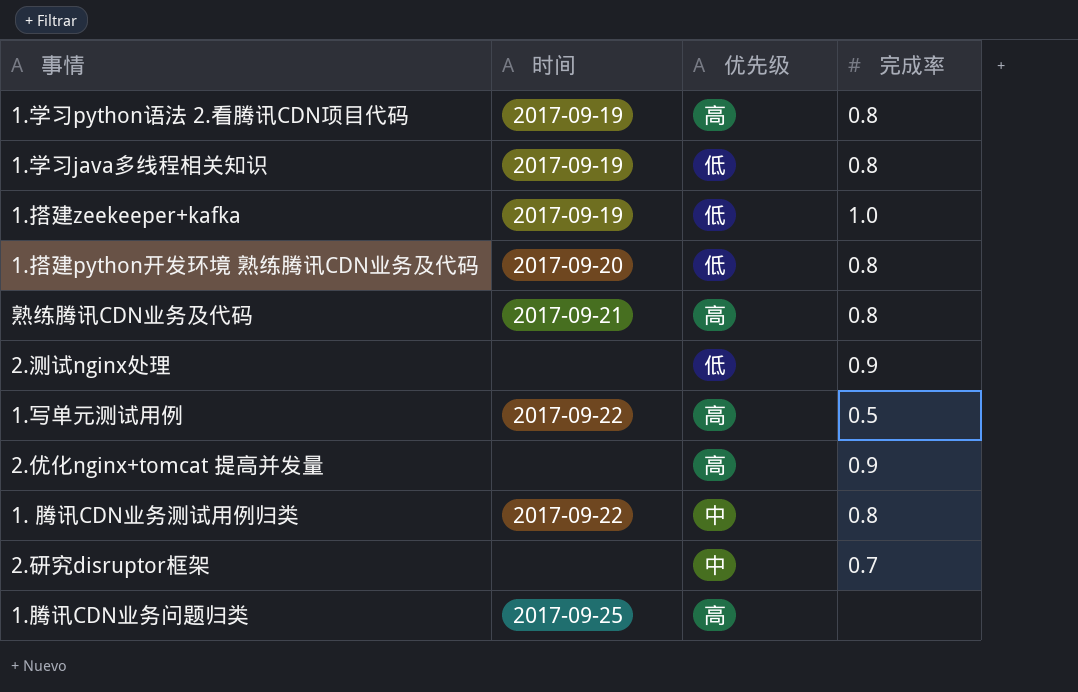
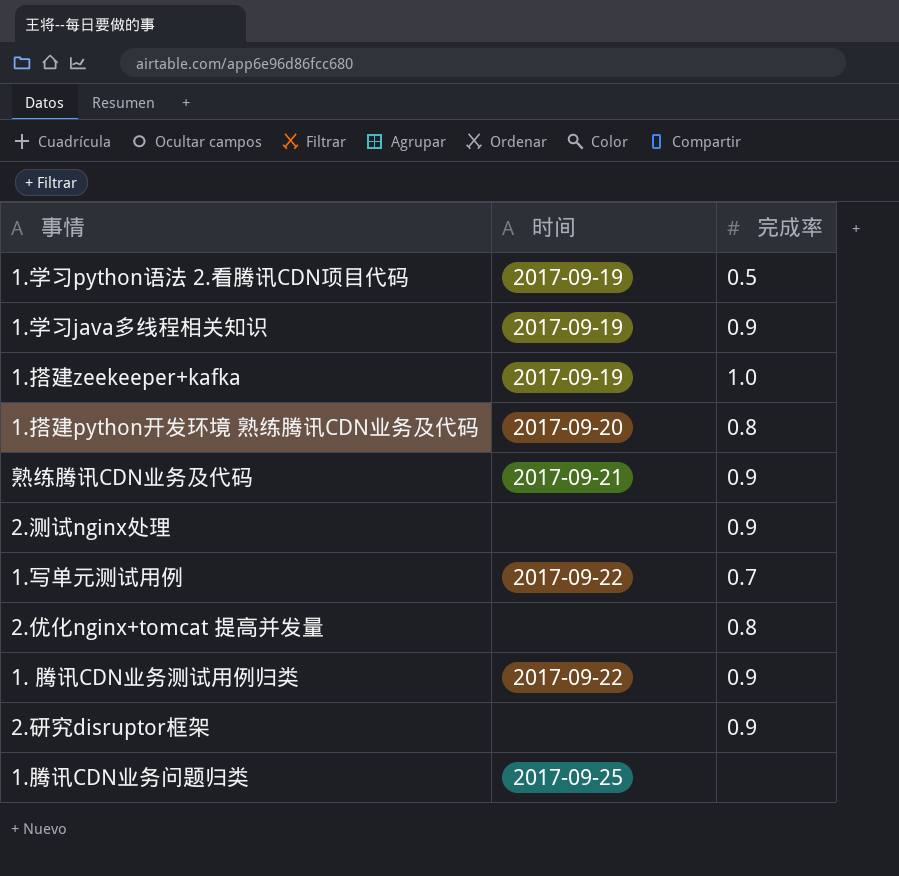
column 优先级 | position: 3 -> none
1.学习python语法 2.看腾讯CDN项目代码 | 完成率: 0.8 -> 0.5
1.学习java多线程相关知识 | 完成率: 0.8 -> 0.9
熟练腾讯CDN业务及代码 | 完成率: 0.8 -> 0.9
1.写单元测试用例 | 完成率: 0.5 -> 0.7
2.优化nginx+tomcat 提高并发量 | 完成率: 0.9 -> 0.8
1. 腾讯CDN业务测试用例归类 | 完成率: 0.8 -> 0.9
2.研究disruptor框架 | 完成率: 0.7 -> 0.9

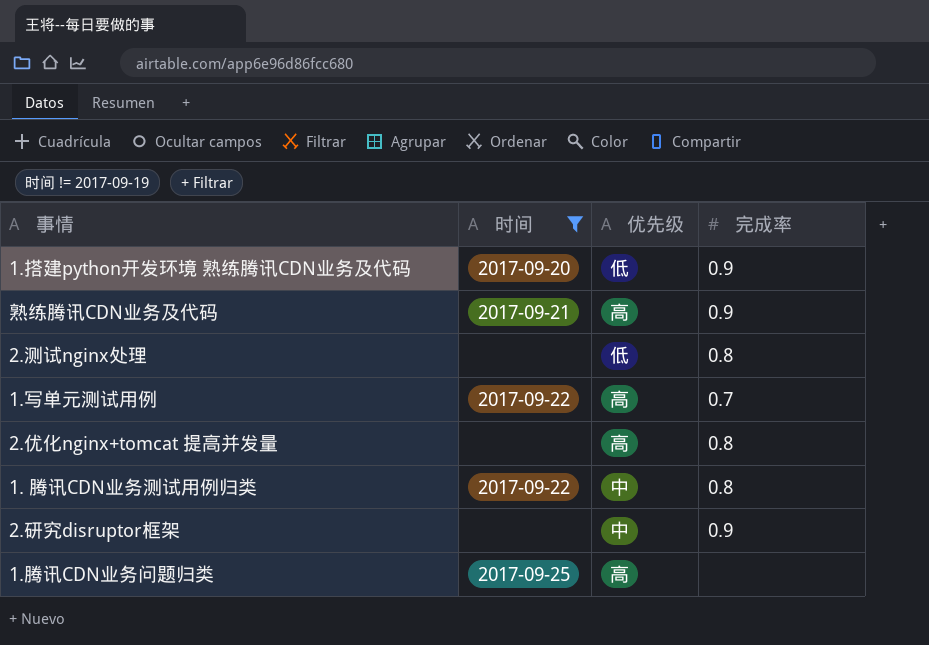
filter: none -> 时间 != 2017-09-19
column 优先级 | position: none -> 3
1.搭建python开发环境 熟练腾讯CDN业务及代码 | 完成率: 0.8 -> 0.9
2.测试nginx处理 | 完成率: 0.9 -> 0.8
1. 腾讯CDN业务测试用例归类 | 完成率: 0.9 -> 0.8

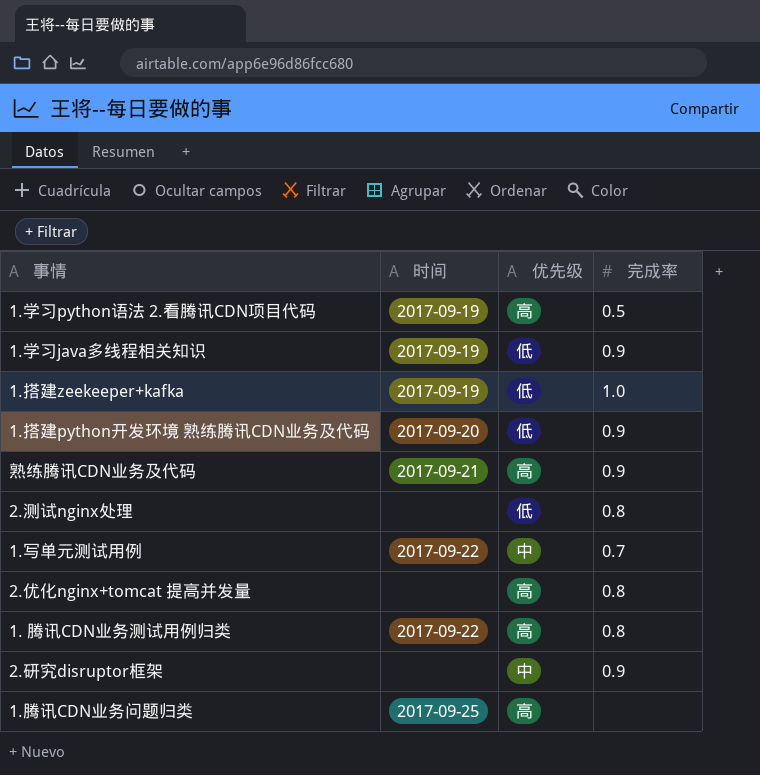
filter: 时间 != 2017-09-19 -> none
1.写单元测试用例 | 优先级: 高 -> 中
1. 腾讯CDN业务测试用例归类 | 优先级: 中 -> 高

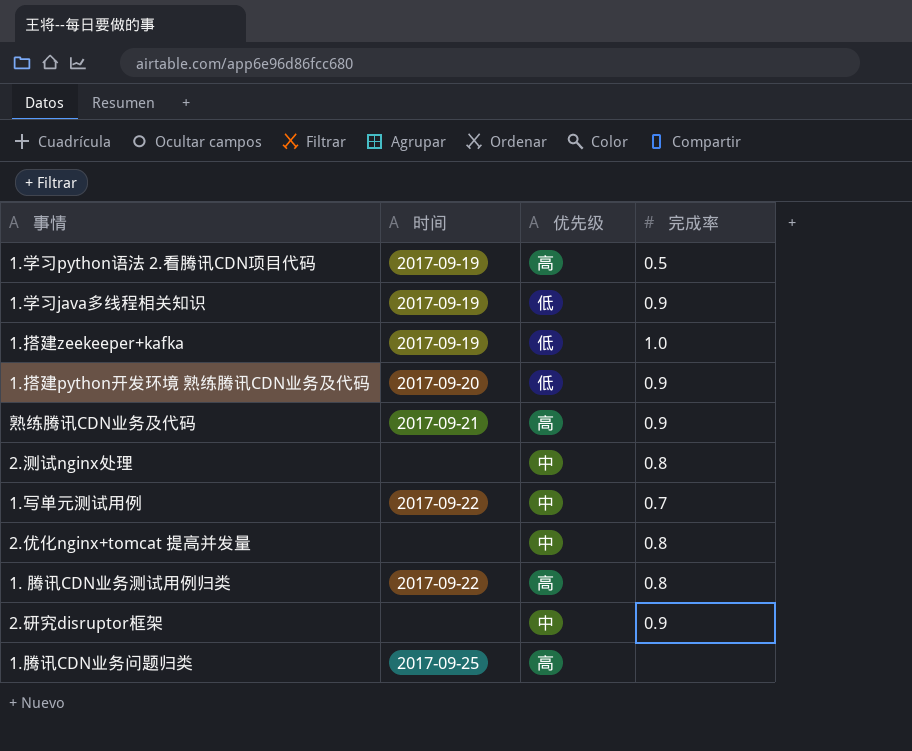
2.测试nginx处理 | 优先级: 低 -> 中
2.优化nginx+tomcat 提高并发量 | 优先级: 高 -> 中

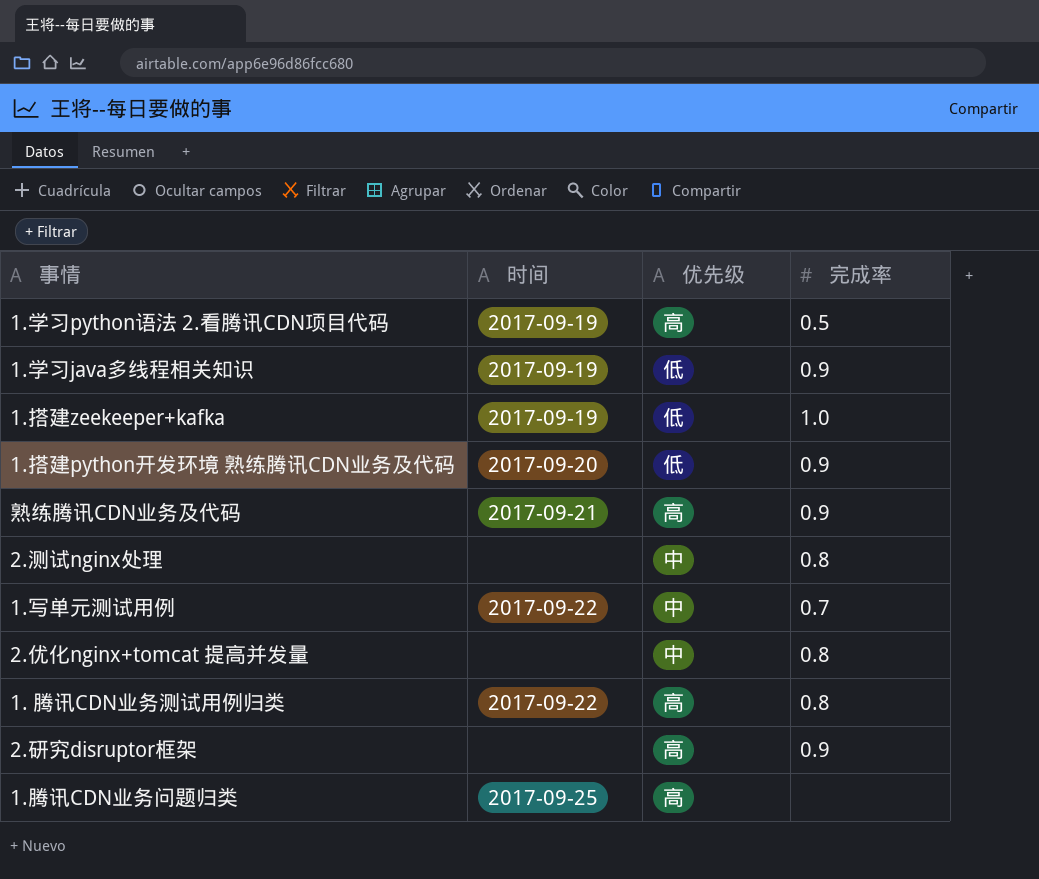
2.研究disruptor框架 | 优先级: 中 -> 高

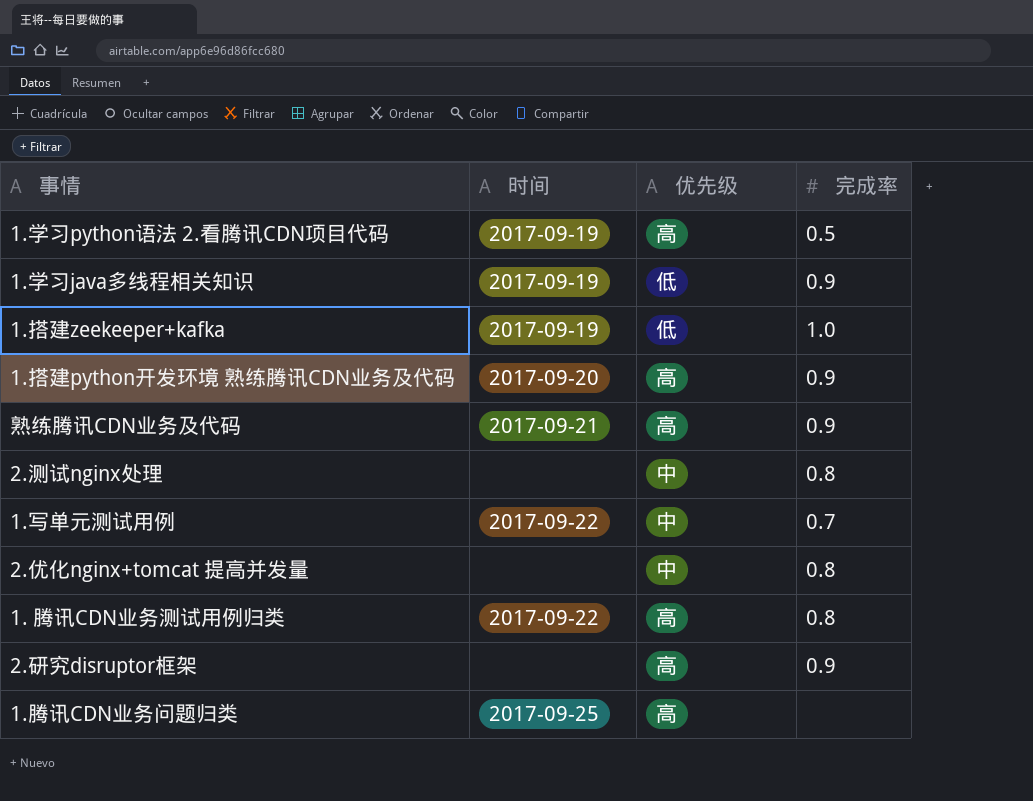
1.搭建python开发环境 熟练腾讯CDN业务及代码 | 优先级: 低 -> 高

